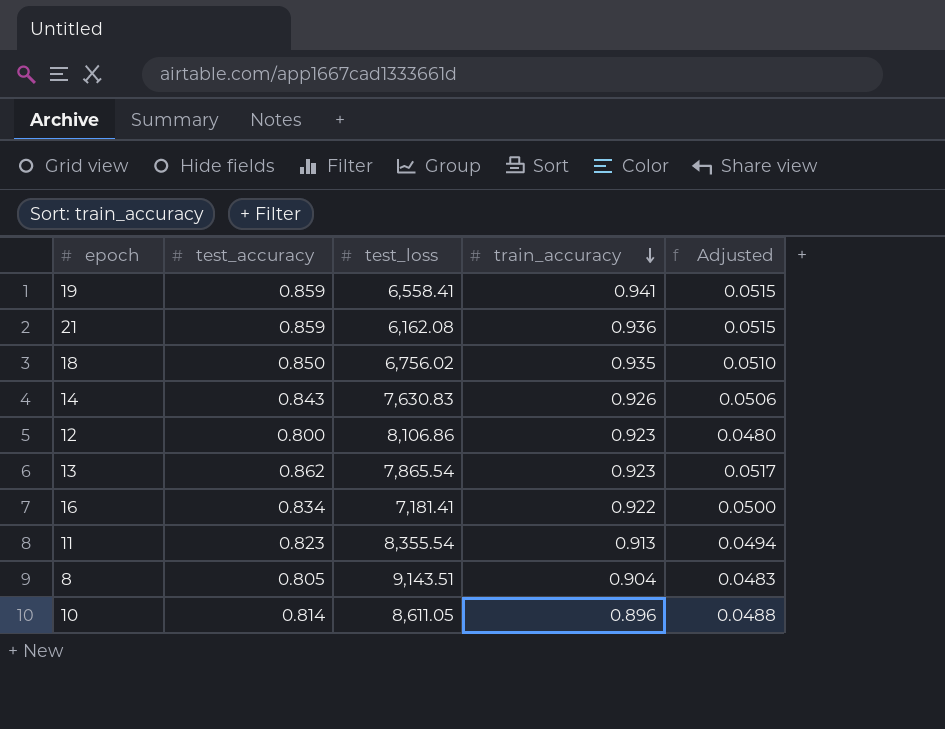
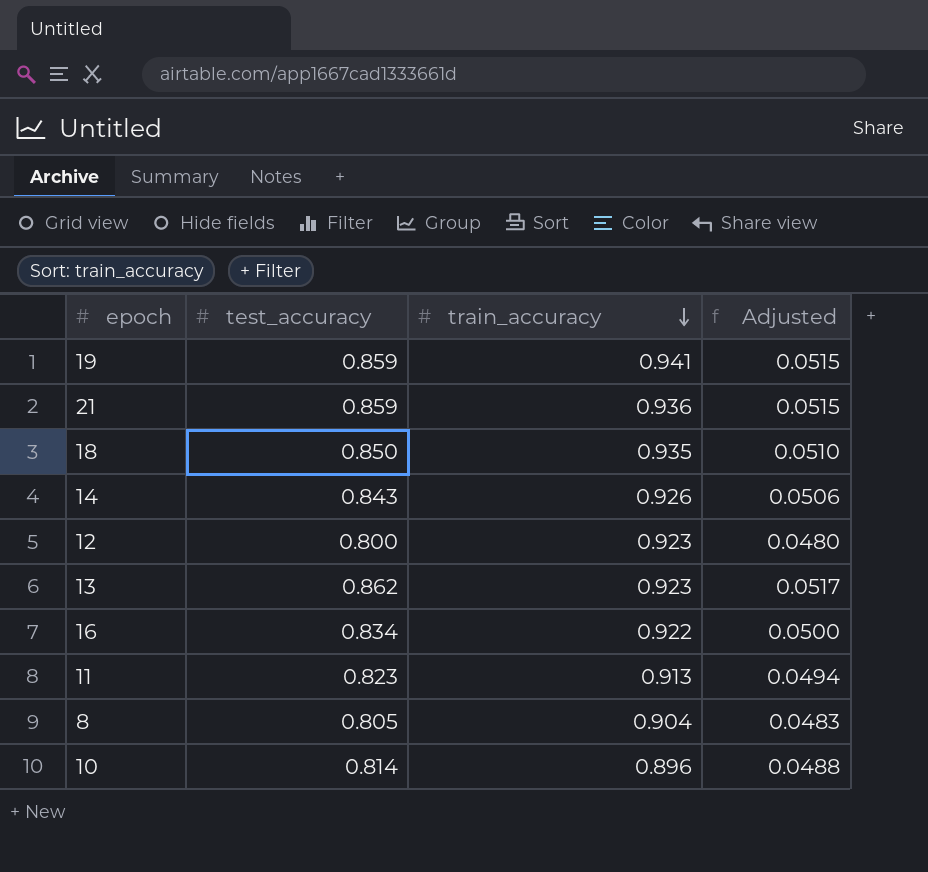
column test_loss | position: 3 -> none

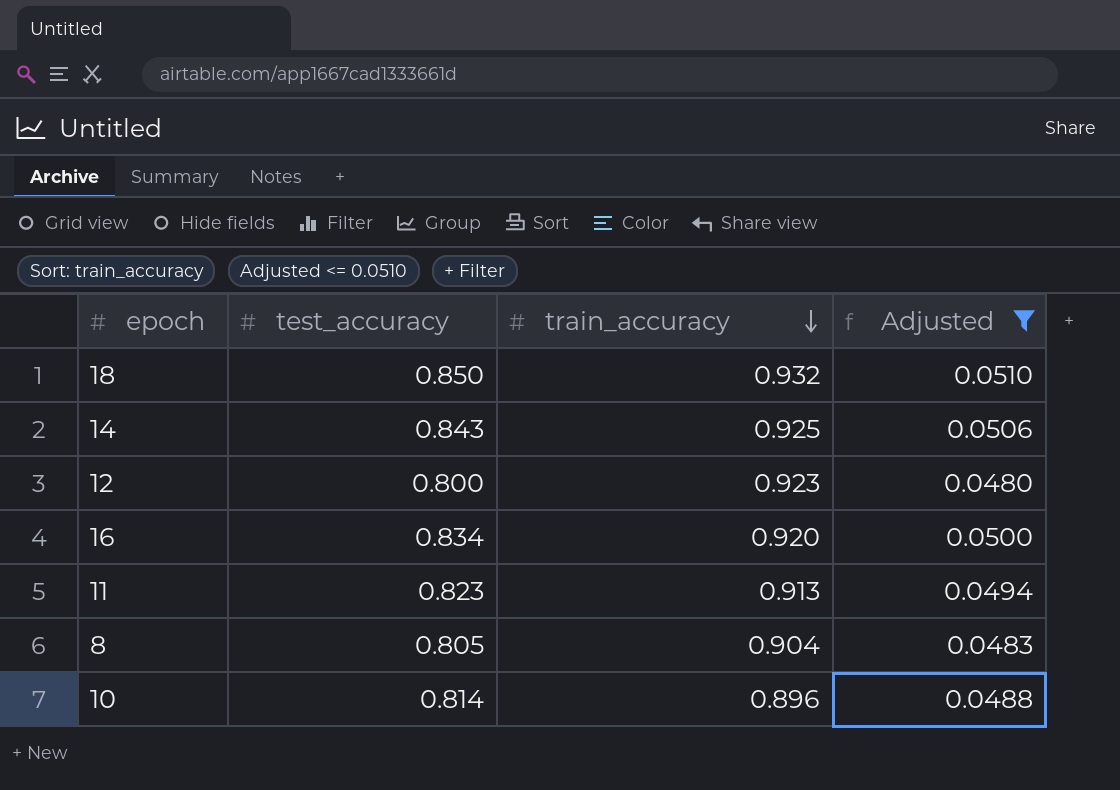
filter: none -> Adjusted <= 0.0510
18 | train_accuracy: 0.935 -> 0.932
14 | train_accuracy: 0.926 -> 0.925
16 | train_accuracy: 0.922 -> 0.920

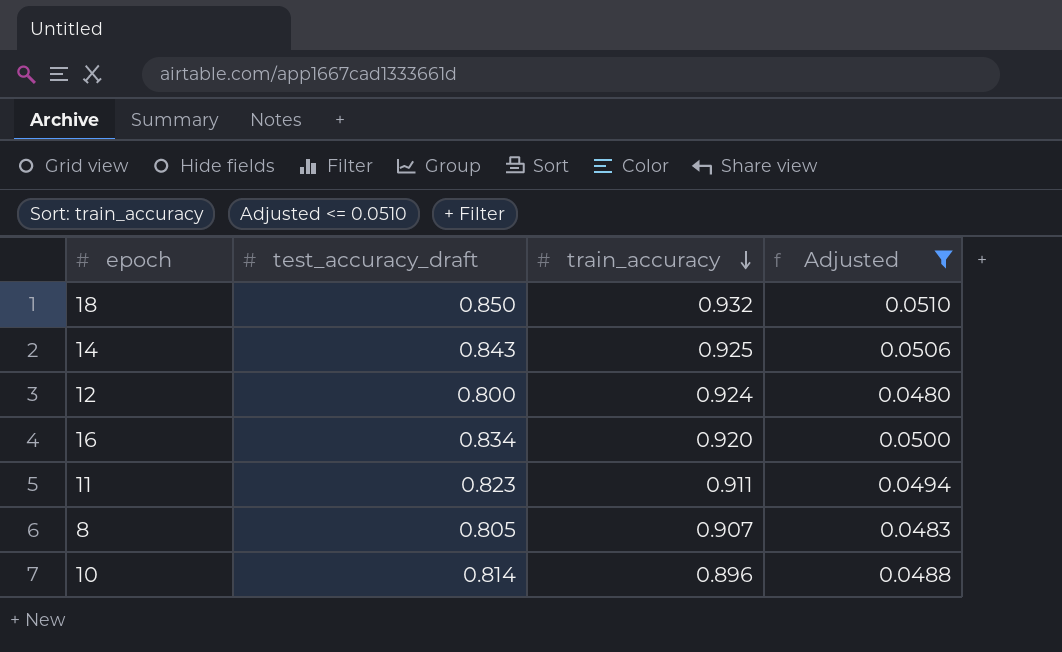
column name: test_accuracy -> test_accuracy_draft
12 | train_accuracy: 0.923 -> 0.924
11 | train_accuracy: 0.913 -> 0.911
8 | train_accuracy: 0.904 -> 0.907

